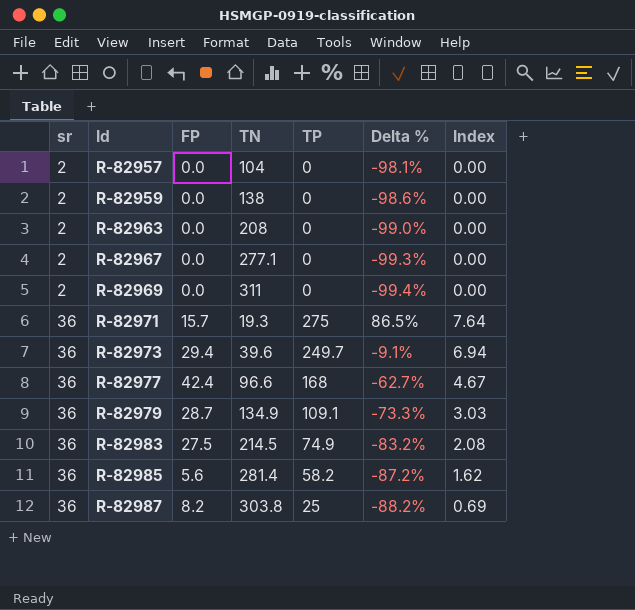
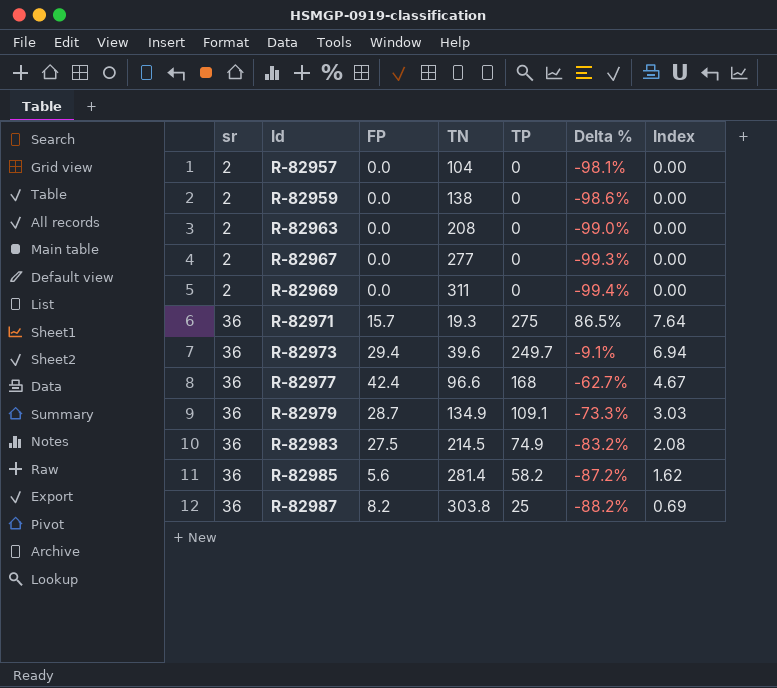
R-82967 | TN: 277.1 -> 277

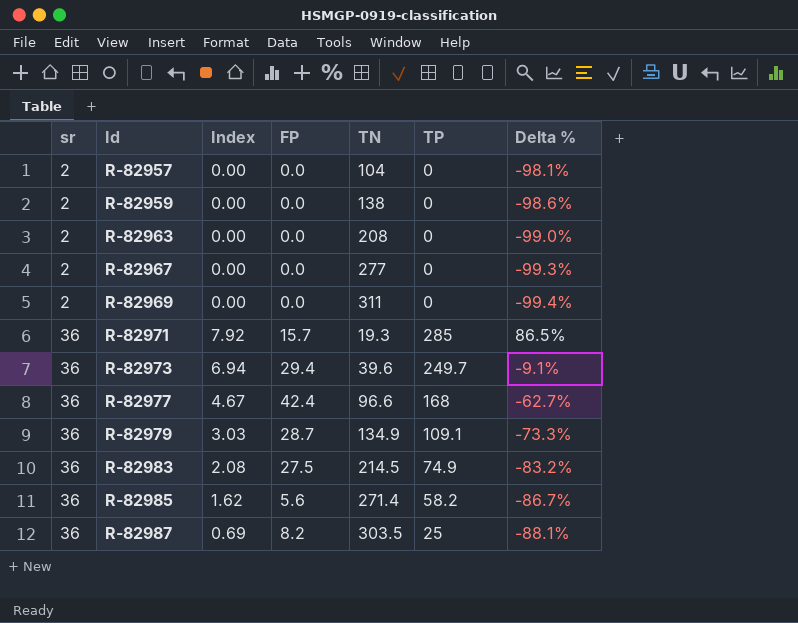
column Index | position: 7 -> 3
R-82971 | Index: 7.64 -> 7.92
R-82971 | TP: 275 -> 285
R-82985 | TN: 281.4 -> 271.4
R-82985 | Delta %: -87.2% -> -86.7%
R-82987 | TN: 303.8 -> 303.5
R-82987 | Delta %: -88.2% -> -88.1%

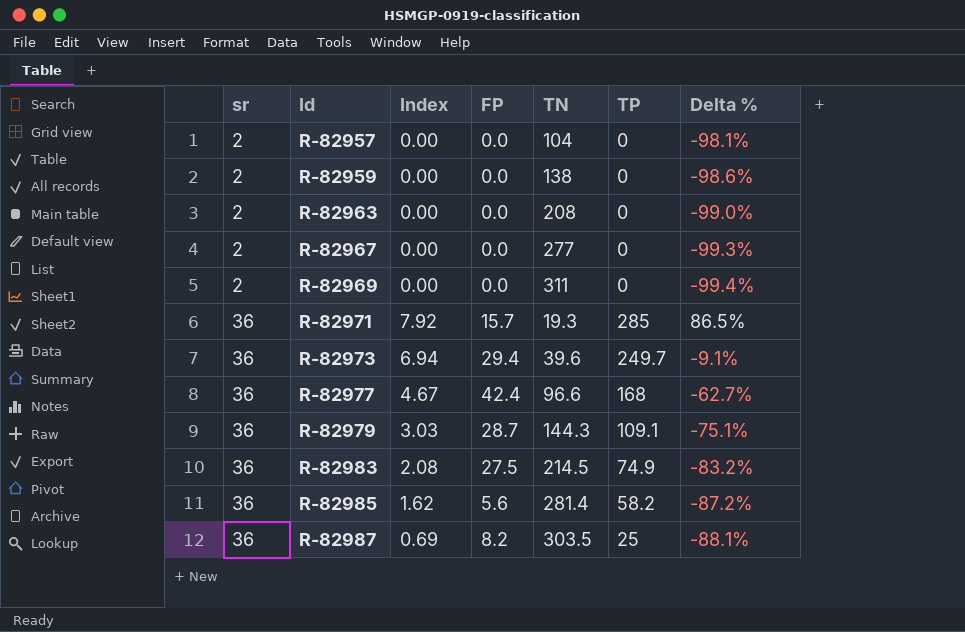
R-82979 | TN: 134.9 -> 144.3
R-82979 | Delta %: -73.3% -> -75.1%
R-82985 | TN: 271.4 -> 281.4
R-82985 | Delta %: -86.7% -> -87.2%

